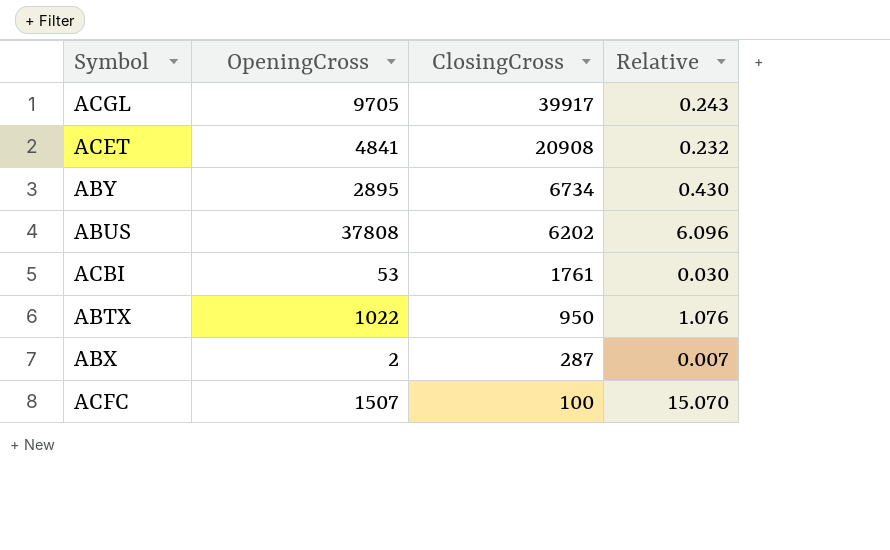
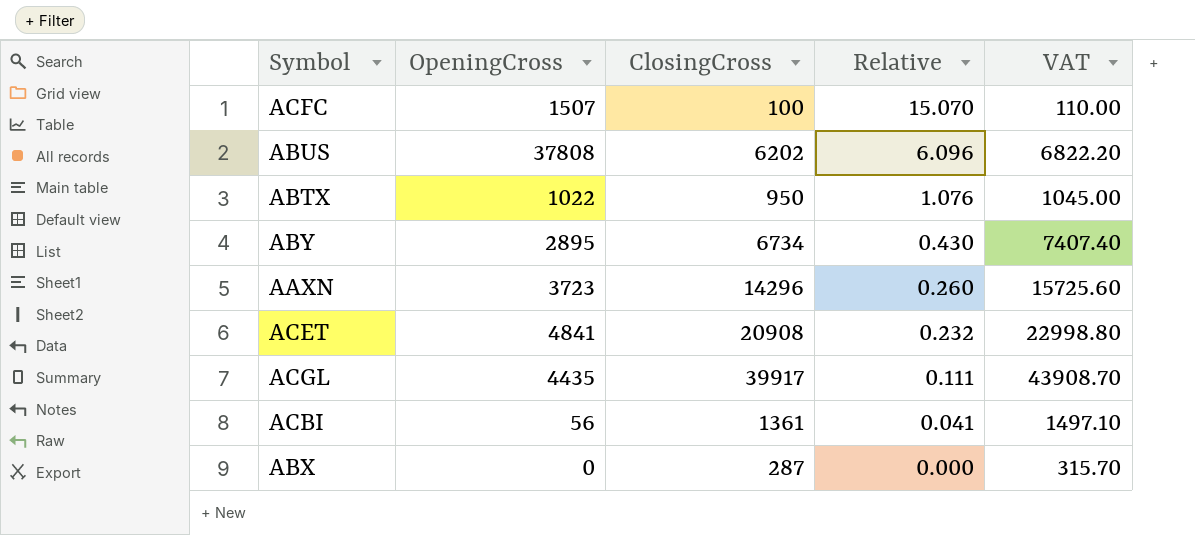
row order: ClosingCross descending -> Relative descending
column VAT | formula: none -> [ClosingCross] * 1.1
row AAXN: none -> 3723 | 14296 | 0.260 | 15725.60
ACGL | OpeningCross: 9705 -> 4435
ACGL | Relative: 0.243 -> 0.111
ACBI | OpeningCross: 53 -> 56
ACBI | ClosingCross: 1761 -> 1361
ACBI | Relative: 0.030 -> 0.041
ABX | OpeningCross: 2 -> 0
ABX | Relative: 0.007 -> 0.000

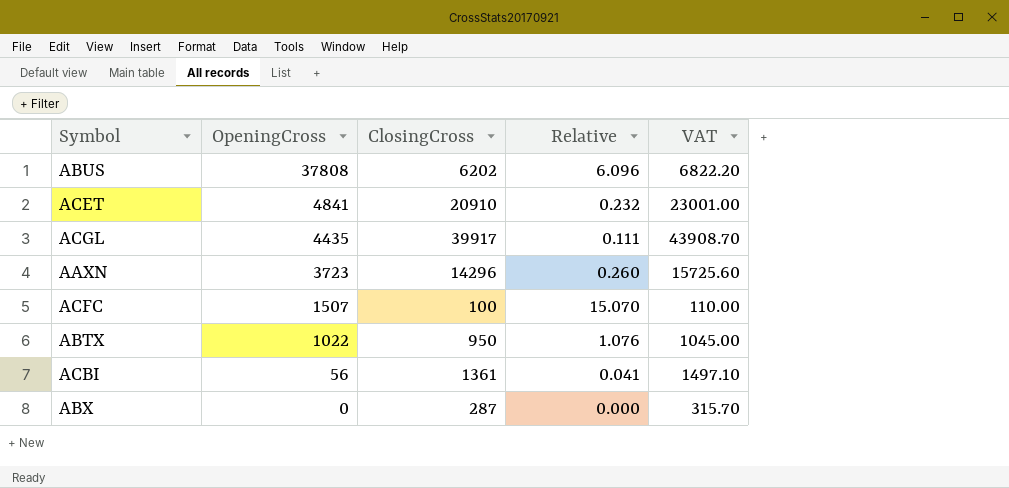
row order: Relative descending -> OpeningCross descending
row ABY: 2895 | 6734 | 0.430 | 7407.40 -> none
ACET | ClosingCross: 20908 -> 20910
ACET | VAT: 22998.80 -> 23001.00

